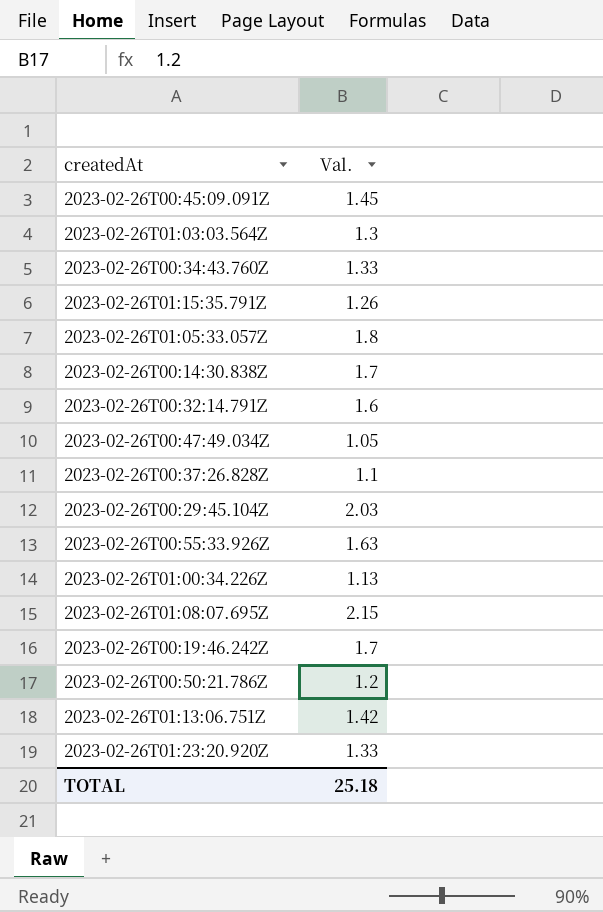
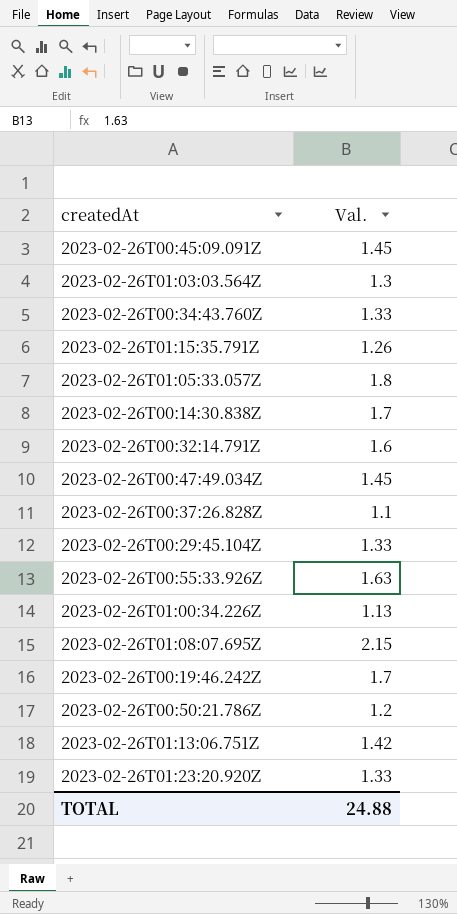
2023-02-26T00:47:49.034Z | Val.: 1.05 -> 1.45
2023-02-26T00:29:45.104Z | Val.: 2.03 -> 1.33
TOTAL | Val.: 25.18 -> 24.88

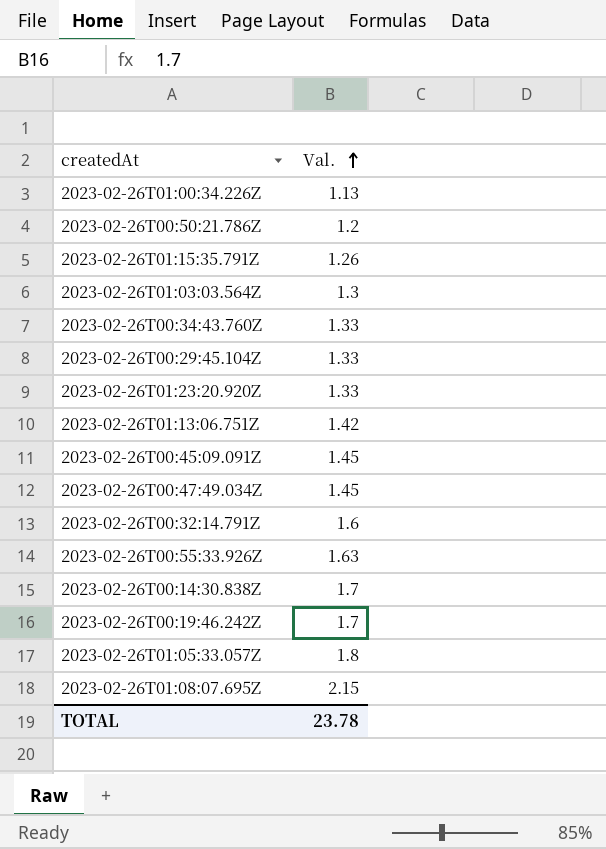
row order: none -> Val. ascending
row 2023-02-26T00:37:26.828Z: 1.1 -> none
TOTAL | Val.: 24.88 -> 23.78

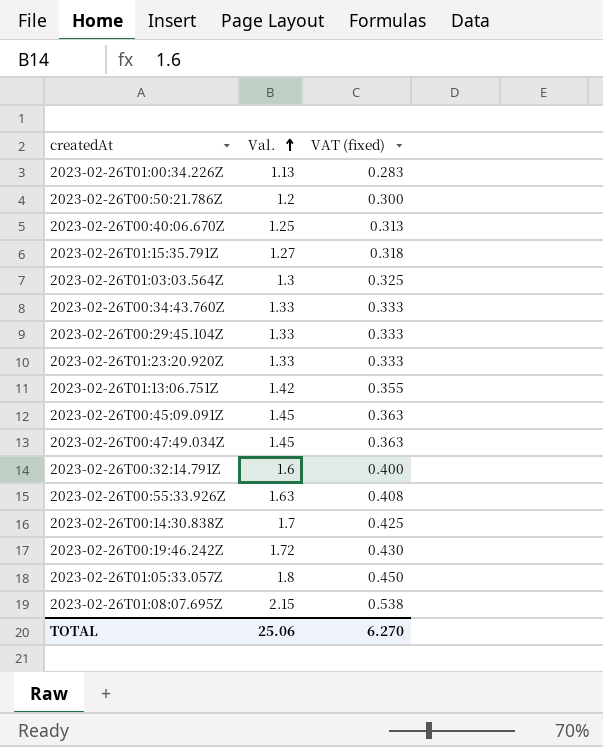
column VAT (fixed) | formula: none -> [Val.] * 0.25
row 2023-02-26T00:40:06.670Z: none -> 1.25 | 0.313
2023-02-26T01:15:35.791Z | Val.: 1.26 -> 1.27
2023-02-26T00:19:46.242Z | Val.: 1.7 -> 1.72
TOTAL | Val.: 23.78 -> 25.06

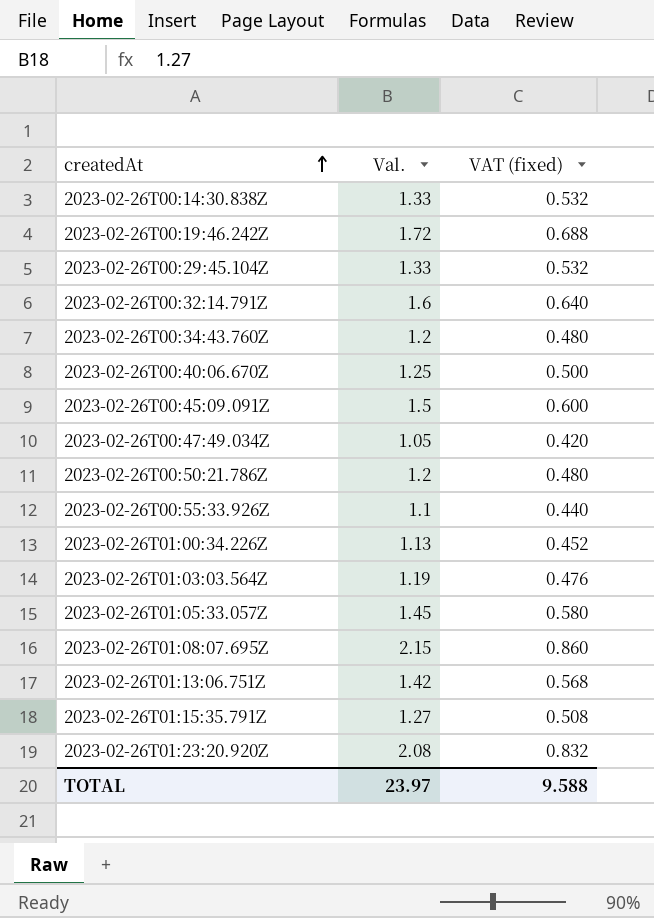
row order: Val. ascending -> createdAt ascending
column VAT (fixed) | formula: [Val.] * 0.25 -> [Val.] * 0.4
2023-02-26T00:14:30.838Z | Val.: 1.7 -> 1.33
2023-02-26T00:34:43.760Z | Val.: 1.33 -> 1.2
2023-02-26T00:45:09.091Z | Val.: 1.45 -> 1.5
2023-02-26T00:47:49.034Z | Val.: 1.45 -> 1.05
2023-02-26T00:55:33.926Z | Val.: 1.63 -> 1.1
2023-02-26T01:03:03.564Z | Val.: 1.3 -> 1.19
2023-02-26T01:05:33.057Z | Val.: 1.8 -> 1.45
2023-02-26T01:23:20.920Z | Val.: 1.33 -> 2.08
TOTAL | Val.: 25.06 -> 23.97
TOTAL | VAT (fixed): 6.270 -> 9.588

